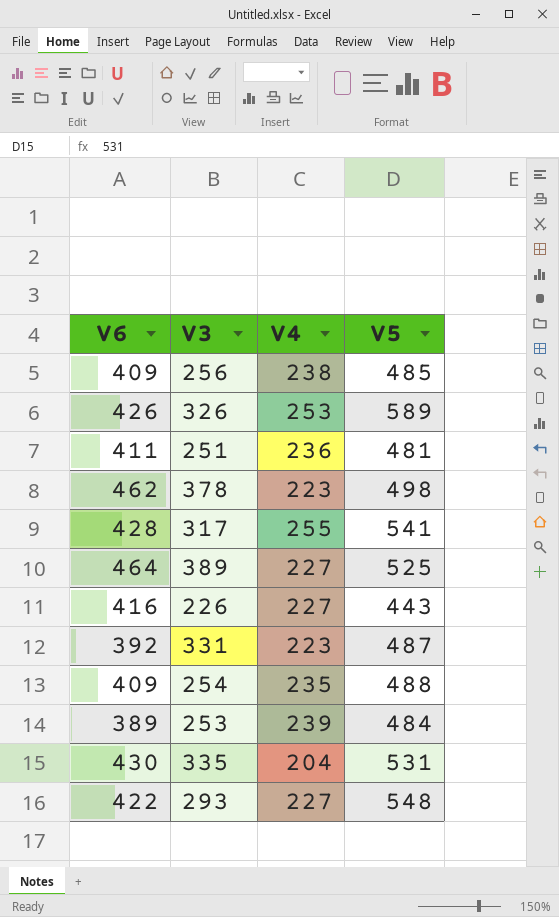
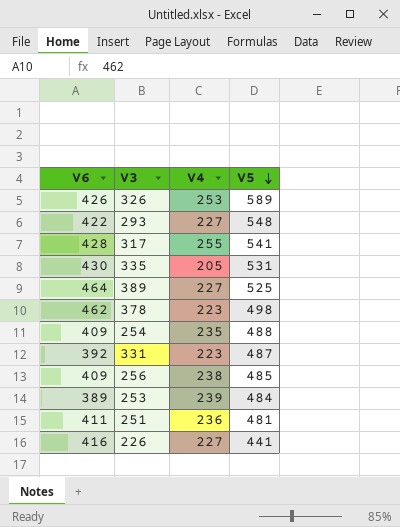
row order: none -> V5 descending
335 | V4: 204 -> 205
226 | V5: 443 -> 441

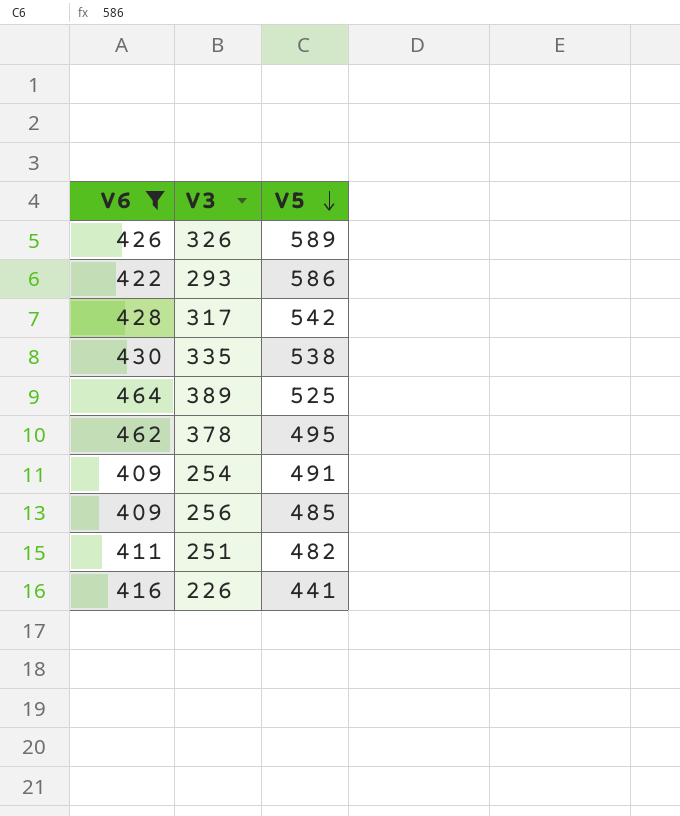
filter: none -> V6 >= 409
column V4 | position: 3 -> none
293 | V5: 548 -> 586
317 | V5: 541 -> 542
335 | V5: 531 -> 538
378 | V5: 498 -> 495
254 | V5: 488 -> 491
251 | V5: 481 -> 482

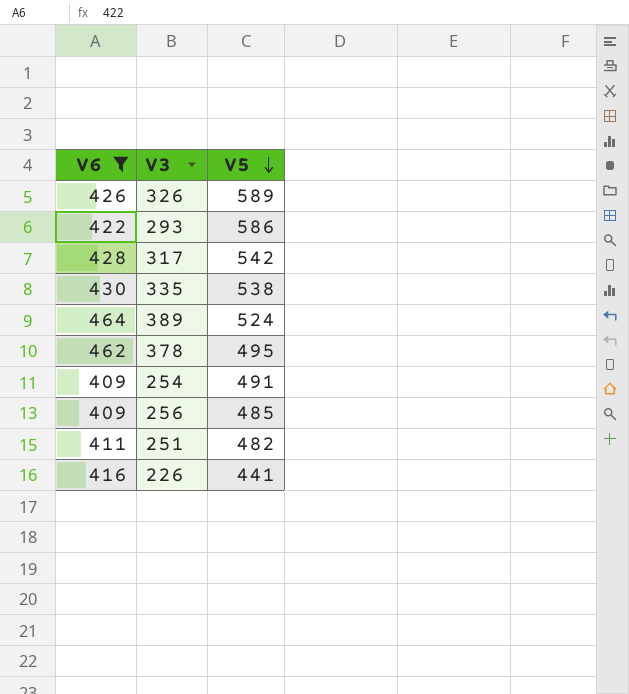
389 | V5: 525 -> 524

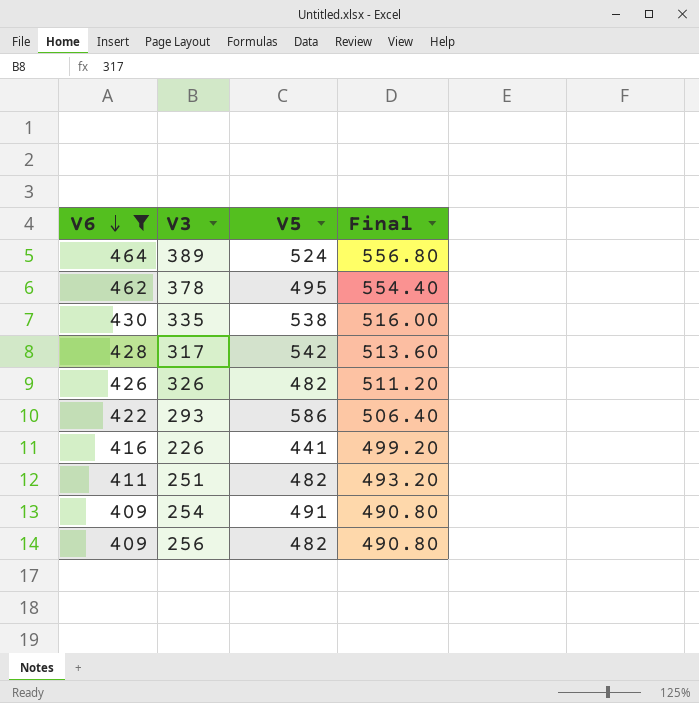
row order: V5 descending -> V6 descending
column Final | formula: none -> [V6] * 1.2
326 | V5: 589 -> 482
256 | V5: 485 -> 482

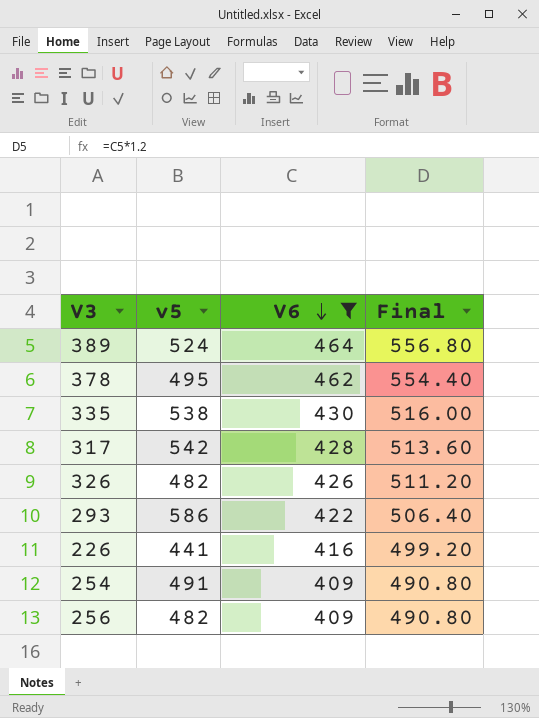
column name: V5 -> v5
column V6 | position: 1 -> 3
row 251: 411 | 482 | 493.20 -> none

